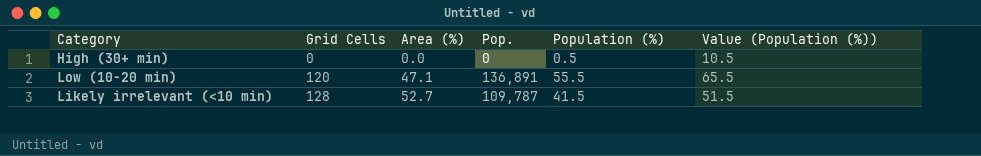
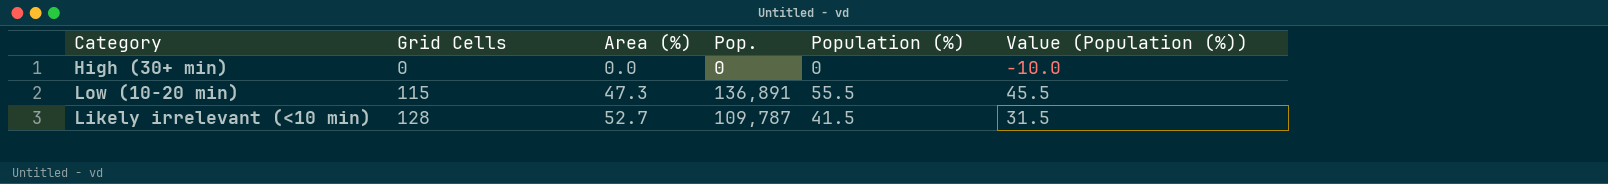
column Value (Population (%)) | formula: [Population (%)] + 10 -> [Population (%)] - 10
High (30+ min) | Population (%): 0.5 -> 0
Low (10-20 min) | Grid Cells: 120 -> 115
Low (10-20 min) | Area (%): 47.1 -> 47.3

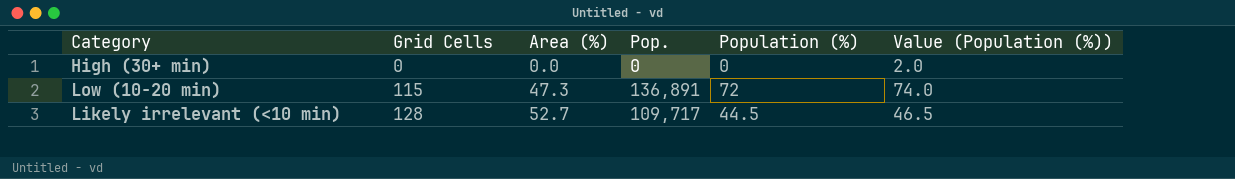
column Value (Population (%)) | formula: [Population (%)] - 10 -> [Population (%)] + 2
Low (10-20 min) | Population (%): 55.5 -> 72
Likely irrelevant (<10 min) | Pop.: 109,787 -> 109,717
Likely irrelevant (<10 min) | Population (%): 41.5 -> 44.5

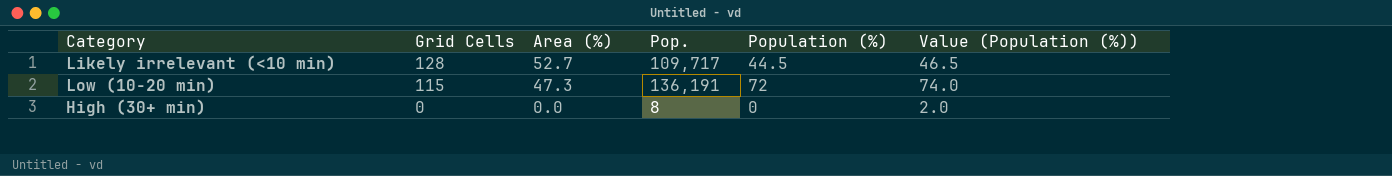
row order: Grid Cells ascending -> Grid Cells descending
Low (10-20 min) | Pop.: 136,891 -> 136,191
High (30+ min) | Pop.: 0 -> 8

